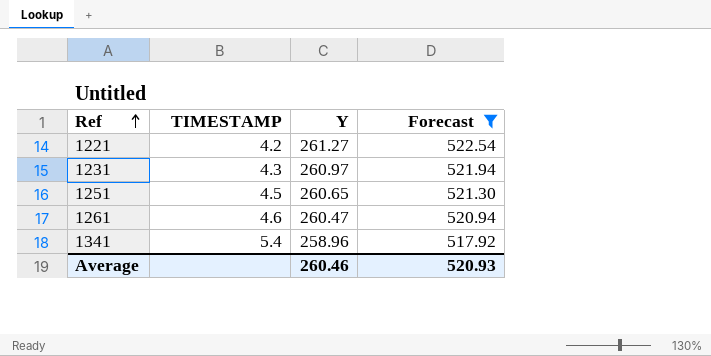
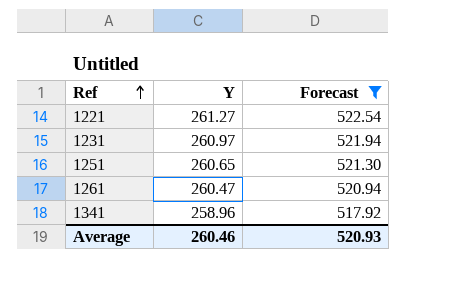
column TIMESTAMP | position: 2 -> none

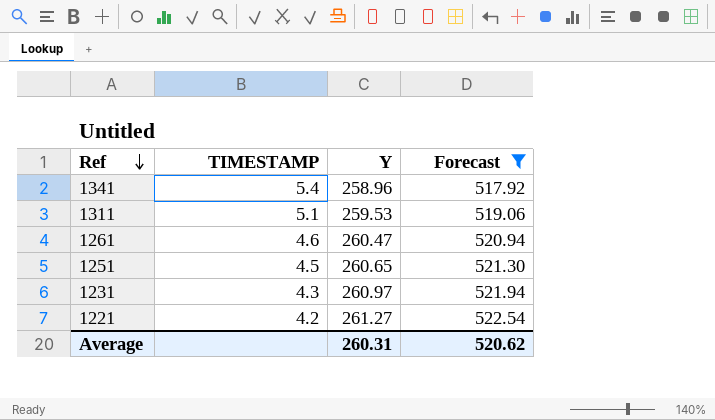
row order: Ref ascending -> Ref descending
column TIMESTAMP | position: none -> 2
row 1311: none -> 5.1 | 259.53 | 519.06
Average | Y: 260.46 -> 260.31
Average | Forecast: 520.93 -> 520.62

